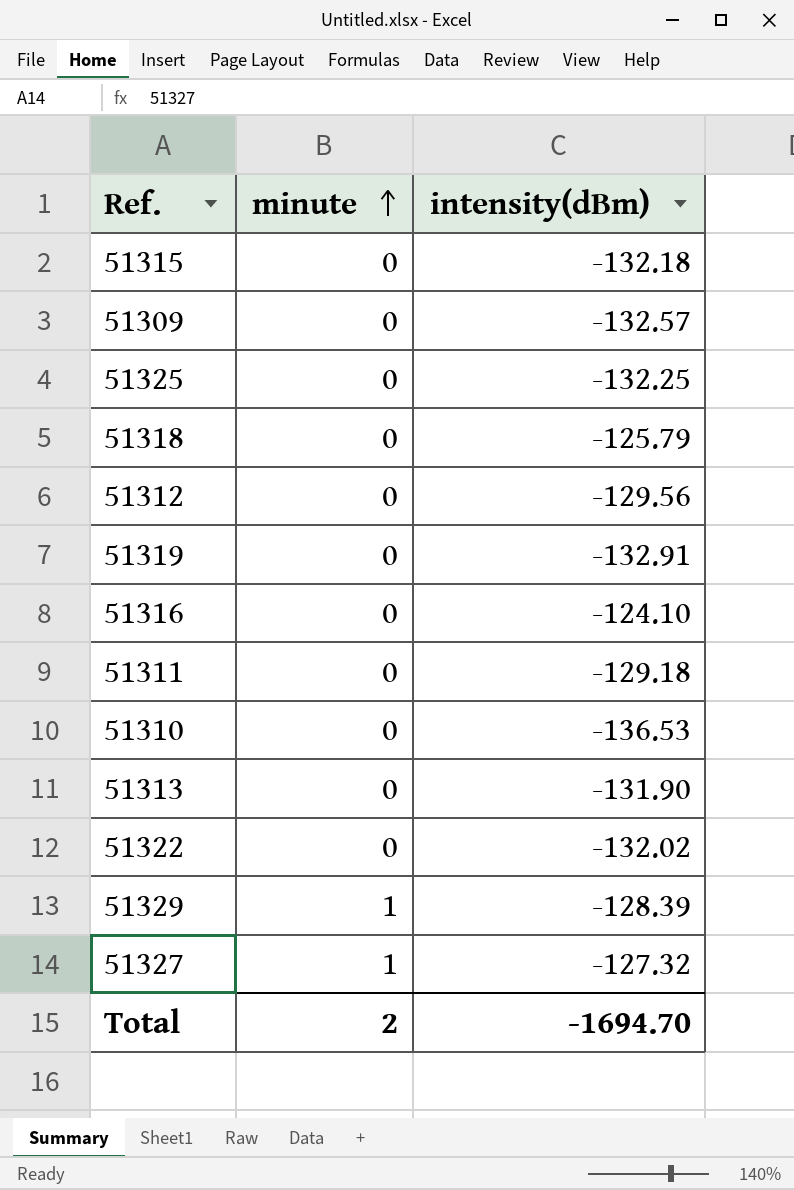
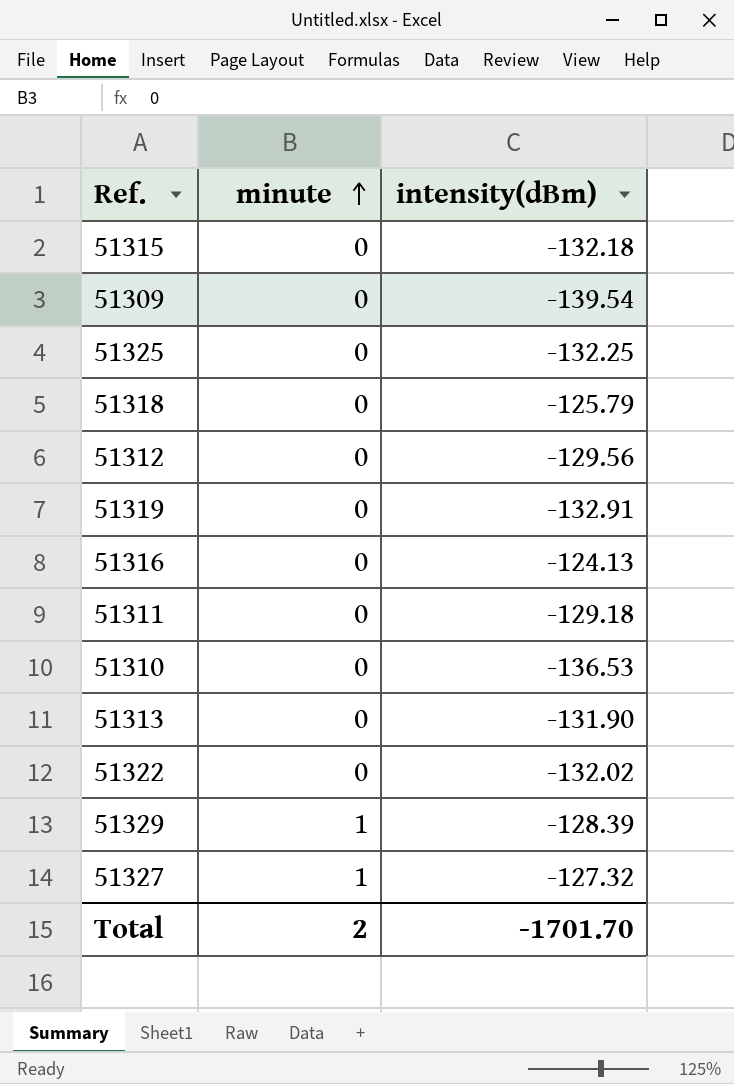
51309 | intensity(dBm): -132.57 -> -139.54
51316 | intensity(dBm): -124.10 -> -124.13
Total | intensity(dBm): -1694.70 -> -1701.70

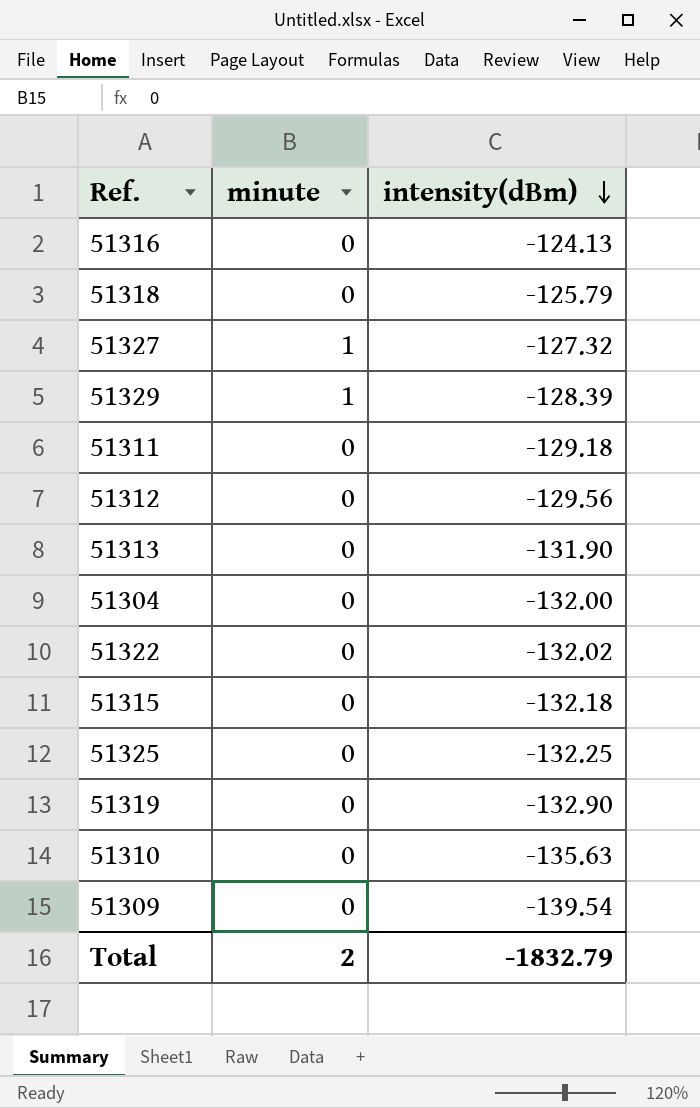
row order: minute ascending -> intensity(dBm) descending
row 51304: none -> 0 | -132.00
51319 | intensity(dBm): -132.91 -> -132.90
51310 | intensity(dBm): -136.53 -> -135.63
Total | intensity(dBm): -1701.70 -> -1832.79

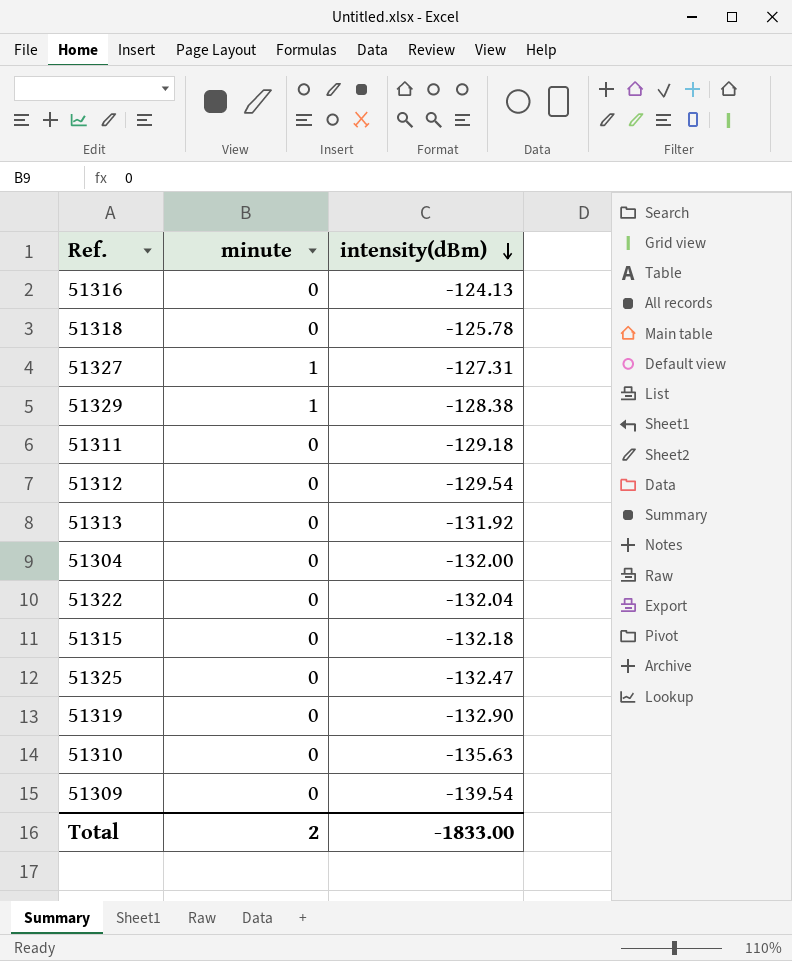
51318 | intensity(dBm): -125.79 -> -125.78
51327 | intensity(dBm): -127.32 -> -127.31
51329 | intensity(dBm): -128.39 -> -128.38
51312 | intensity(dBm): -129.56 -> -129.54
51313 | intensity(dBm): -131.90 -> -131.92
51322 | intensity(dBm): -132.02 -> -132.04
51325 | intensity(dBm): -132.25 -> -132.47
Total | intensity(dBm): -1832.79 -> -1833.00

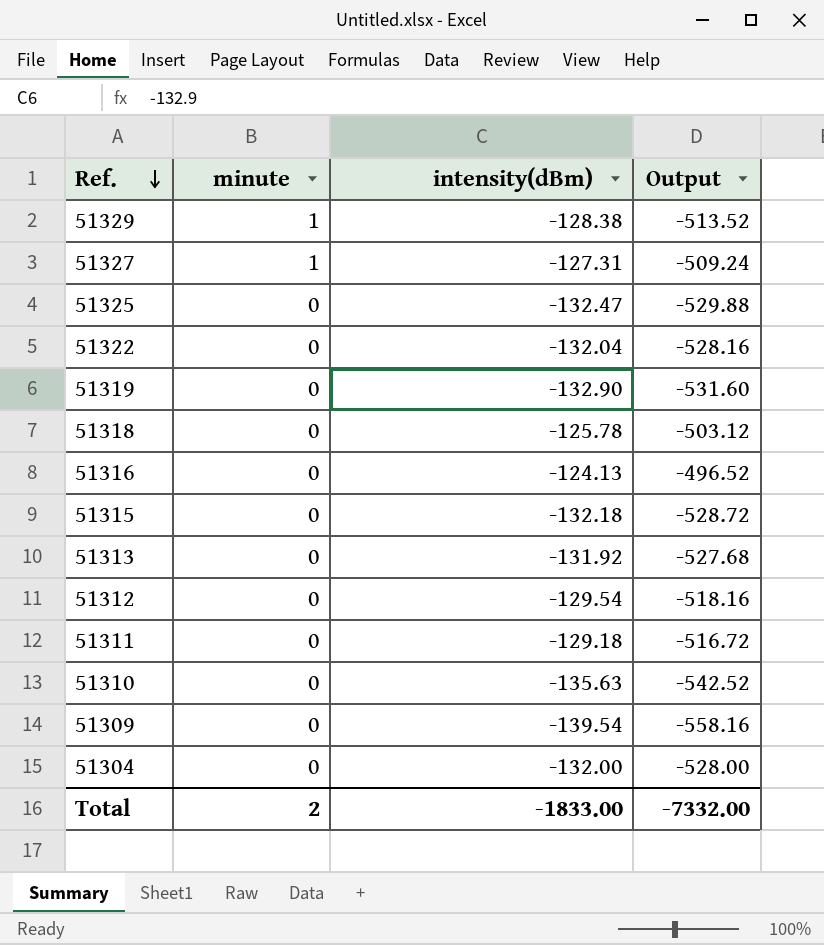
row order: intensity(dBm) descending -> Ref. descending
column Output | formula: none -> [intensity(dBm)] * 4

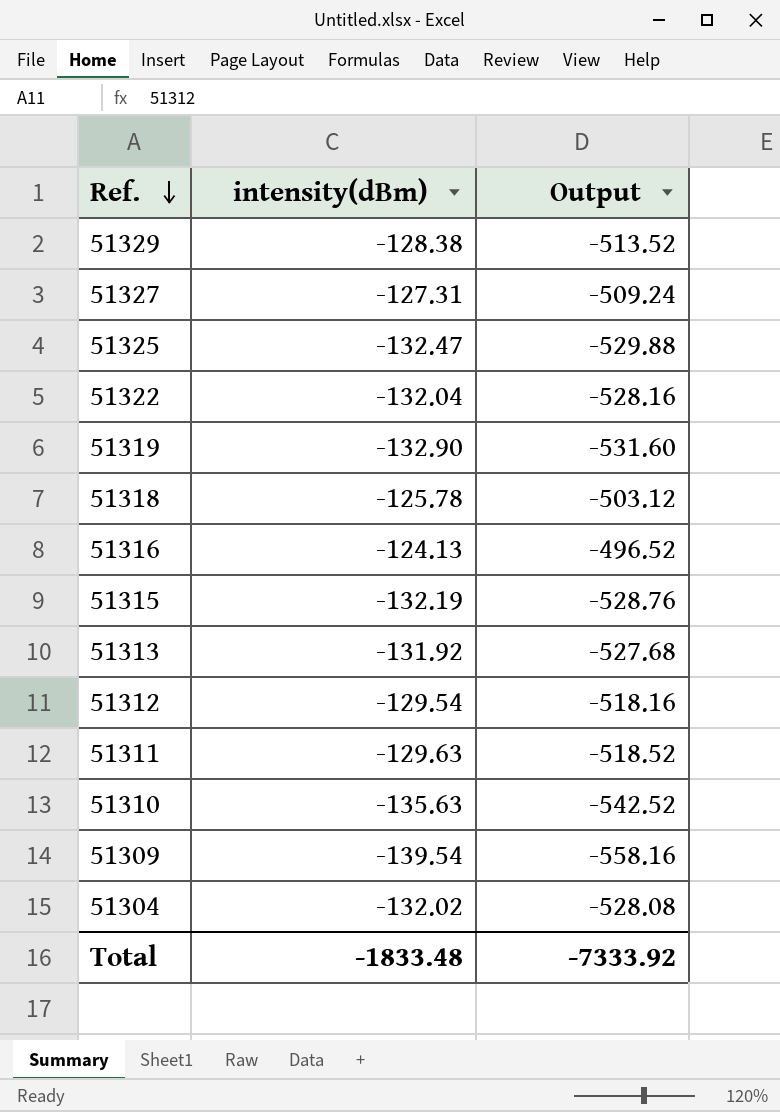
column minute | position: 2 -> none
51315 | intensity(dBm): -132.18 -> -132.19
51315 | Output: -528.72 -> -528.76
51311 | intensity(dBm): -129.18 -> -129.63
51311 | Output: -516.72 -> -518.52
51304 | intensity(dBm): -132.00 -> -132.02
51304 | Output: -528.00 -> -528.08
Total | intensity(dBm): -1833.00 -> -1833.48
Total | Output: -7332.00 -> -7333.92

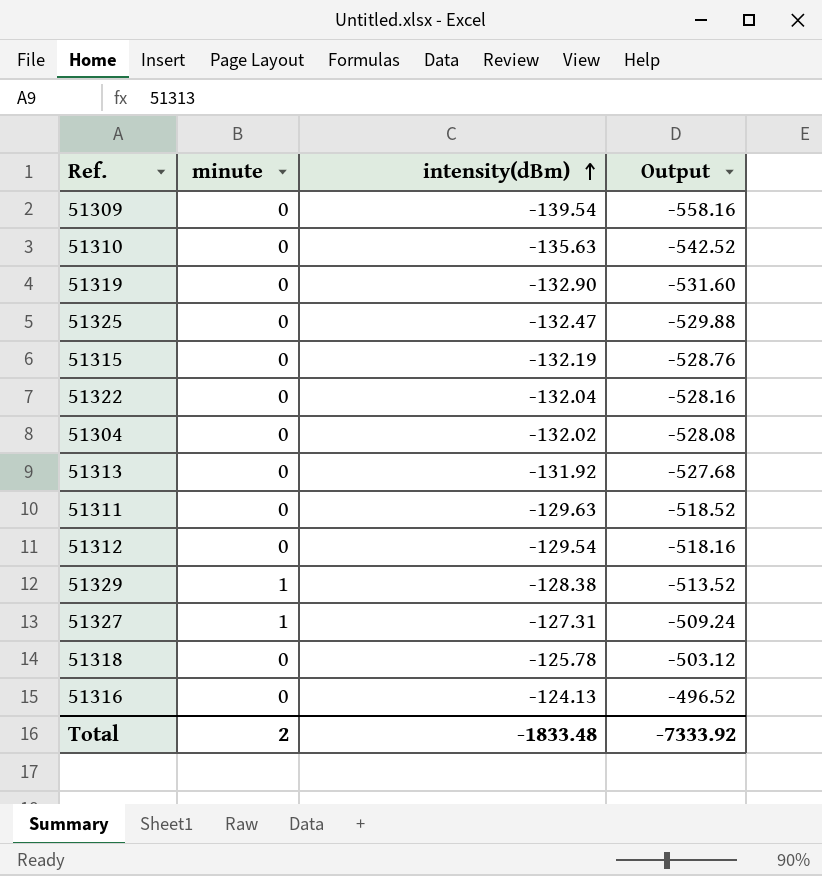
row order: Ref. descending -> intensity(dBm) ascending
column minute | position: none -> 2

